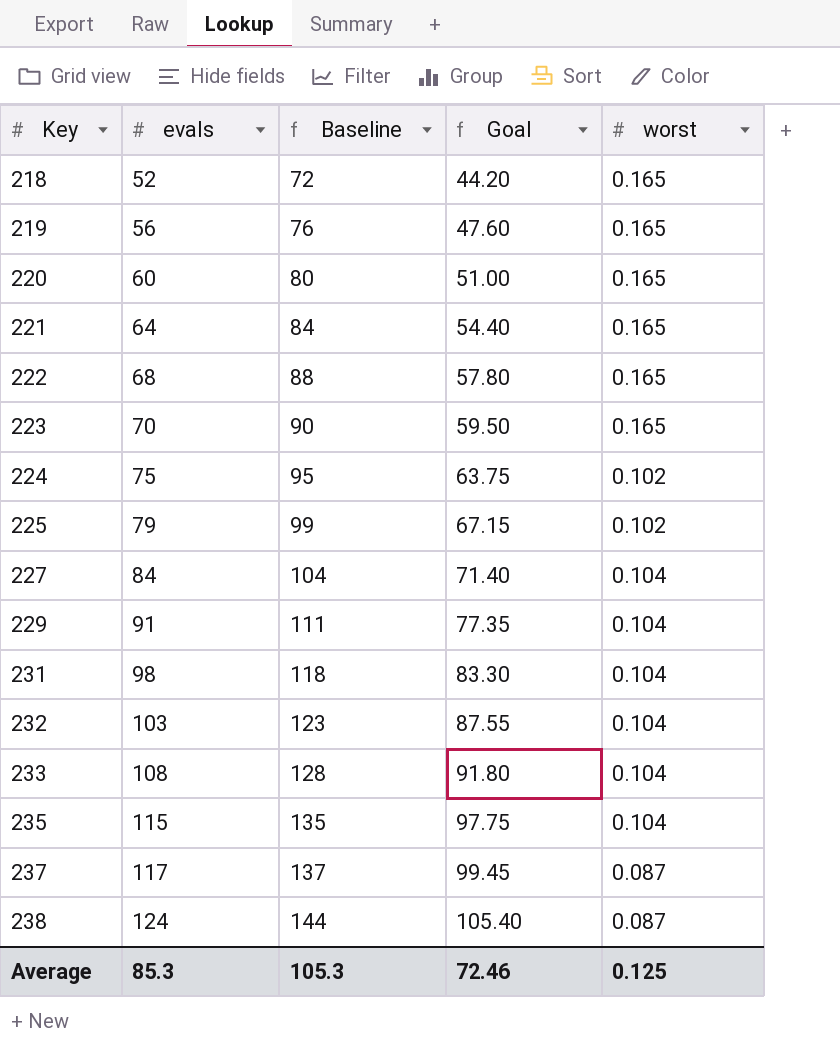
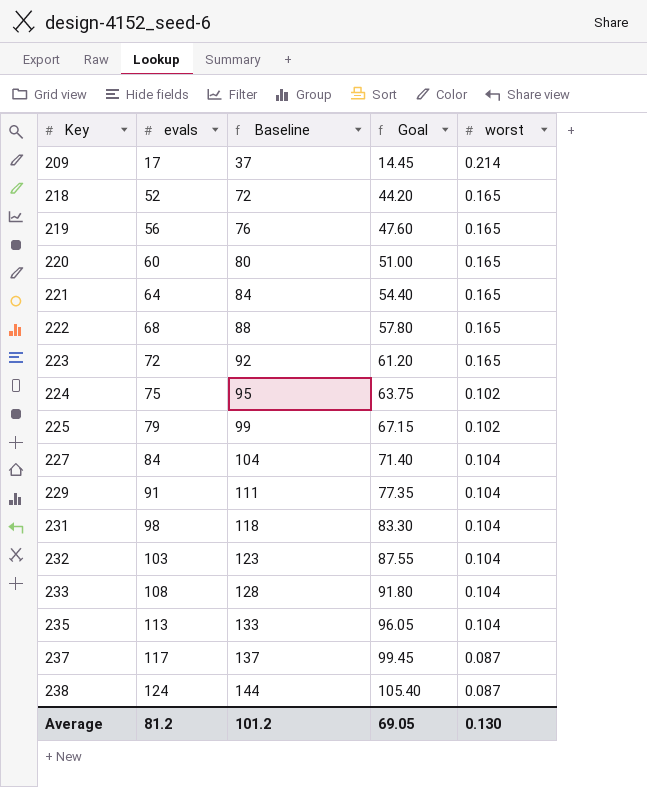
row 209: none -> 17 | 37 | 14.45 | 0.214
223 | evals: 70 -> 72
223 | Baseline: 90 -> 92
223 | Goal: 59.50 -> 61.20
235 | evals: 115 -> 113
235 | Baseline: 135 -> 133
235 | Goal: 97.75 -> 96.05
Average | evals: 85.3 -> 81.2
Average | Baseline: 105.3 -> 101.2
Average | Goal: 72.46 -> 69.05
Average | worst: 0.125 -> 0.130

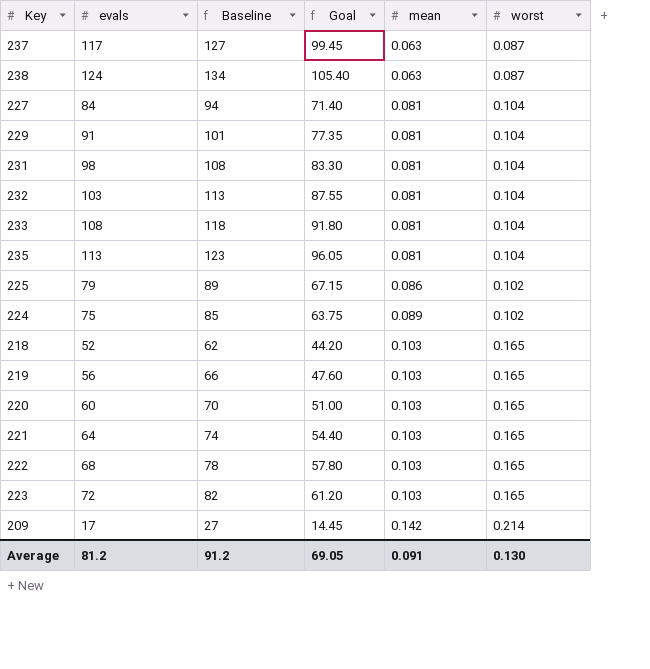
row order: Key ascending -> mean ascending
column Baseline | formula: [evals] + 20 -> [evals] + 10
column mean | position: none -> 5
Average | Baseline: 101.2 -> 91.2

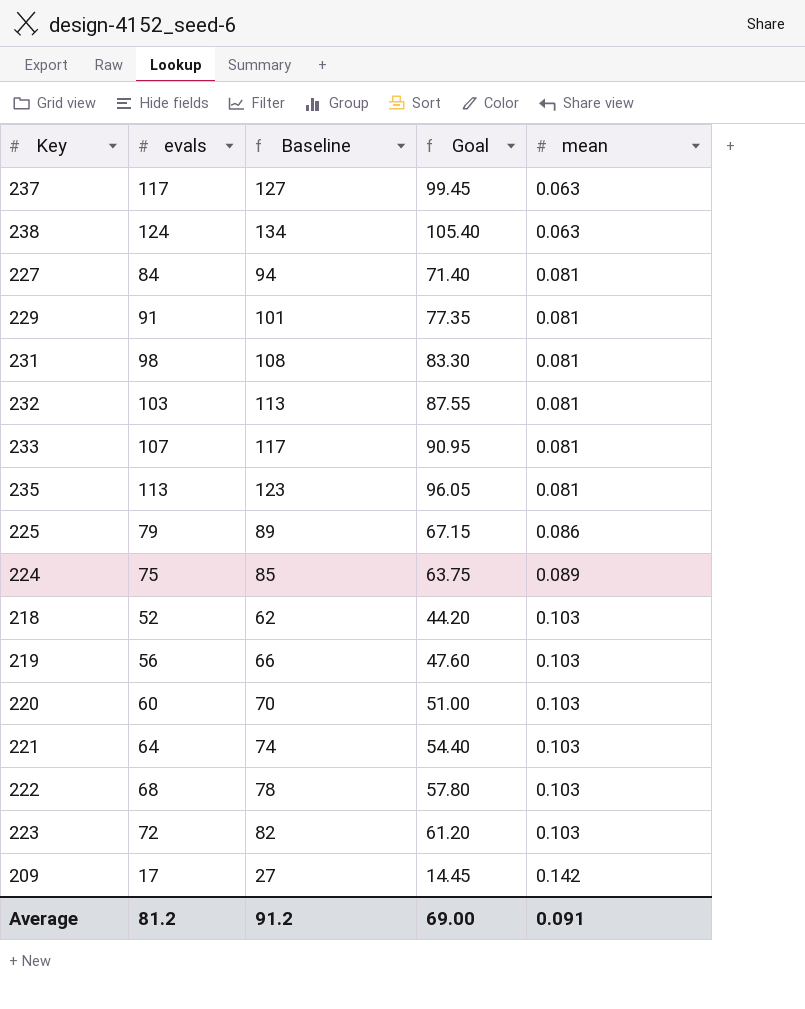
column worst | position: 6 -> none
233 | evals: 108 -> 107
233 | Baseline: 118 -> 117
233 | Goal: 91.80 -> 90.95
Average | Goal: 69.05 -> 69.00

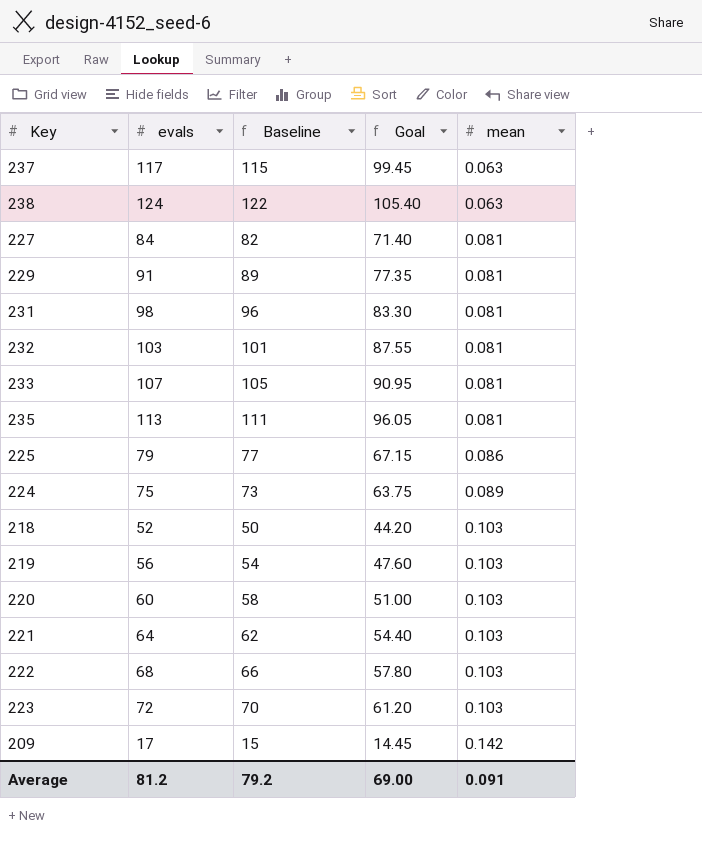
column Baseline | formula: [evals] + 10 -> [evals] - 2
Average | Baseline: 91.2 -> 79.2

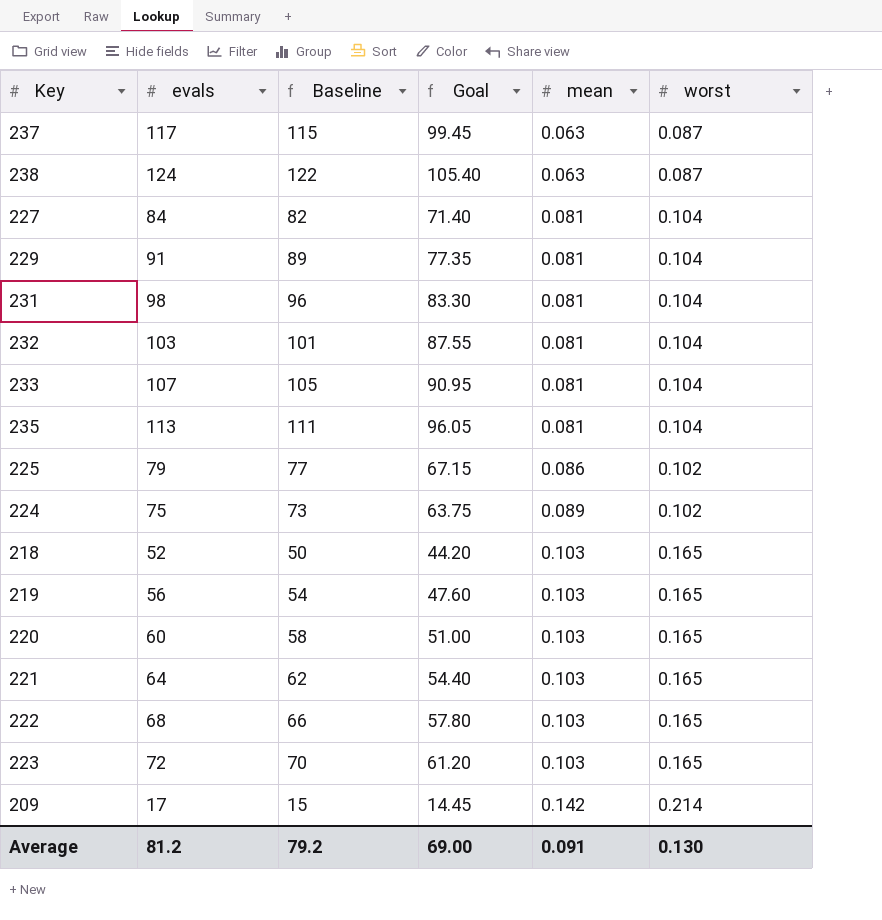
column worst | position: none -> 6

